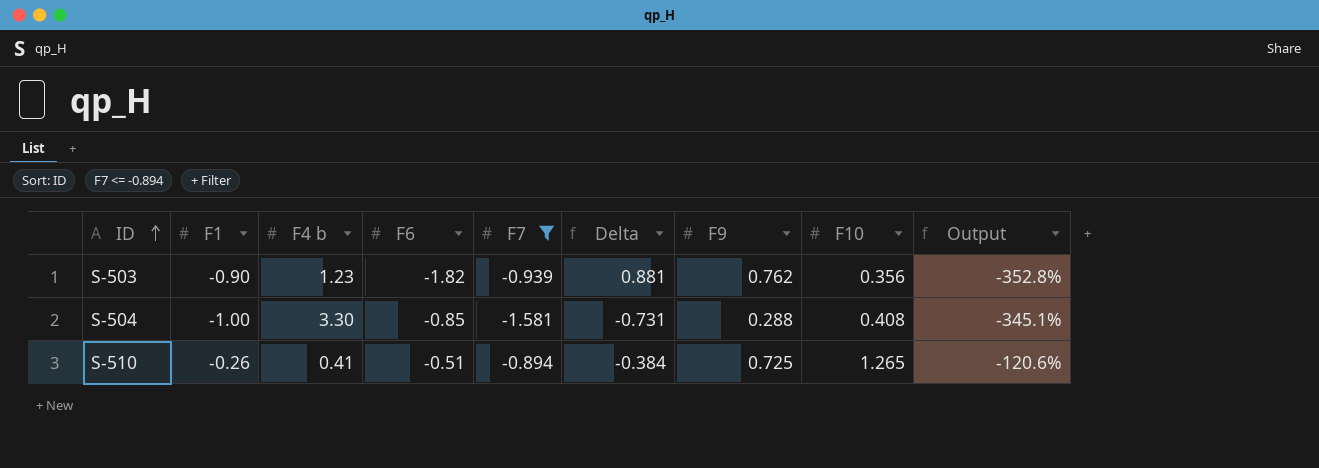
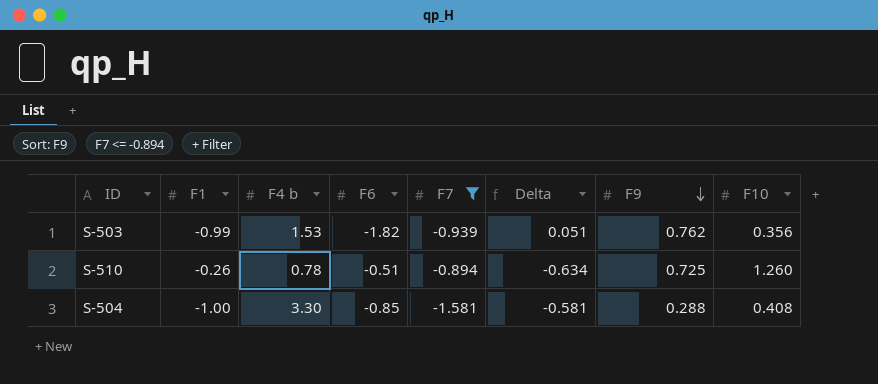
row order: ID ascending -> F9 descending
column Output | formula: ([F1] - [F10]) / [F10] -> none
column Delta | formula: [F7] - [F6] -> [F7] - [F1]
S-503 | F1: -0.90 -> -0.99
S-503 | F4 b: 1.23 -> 1.53
S-510 | F4 b: 0.41 -> 0.78
S-510 | F10: 1.265 -> 1.260

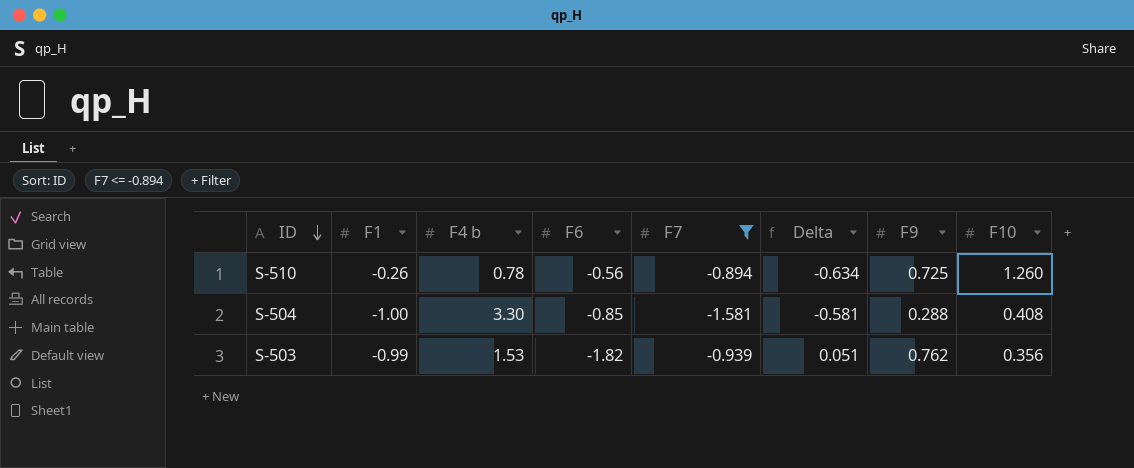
row order: F9 descending -> ID descending
S-510 | F6: -0.51 -> -0.56

